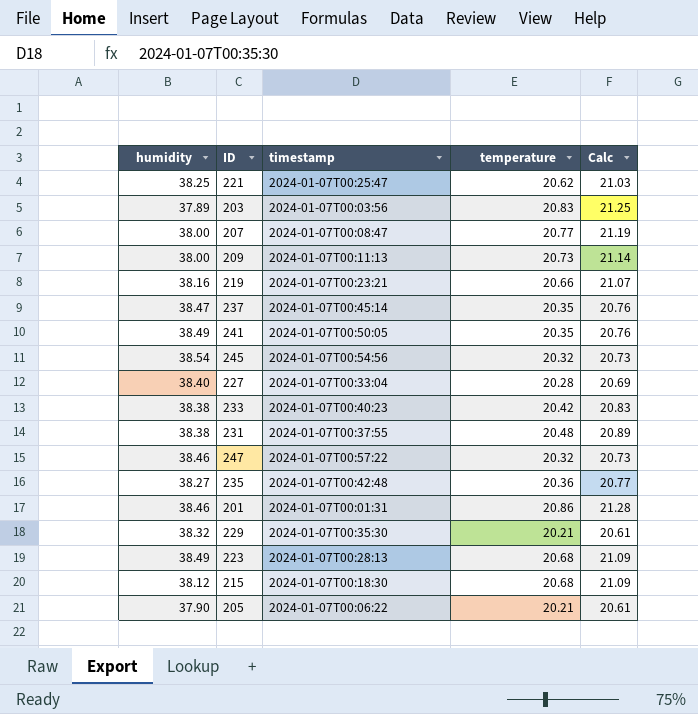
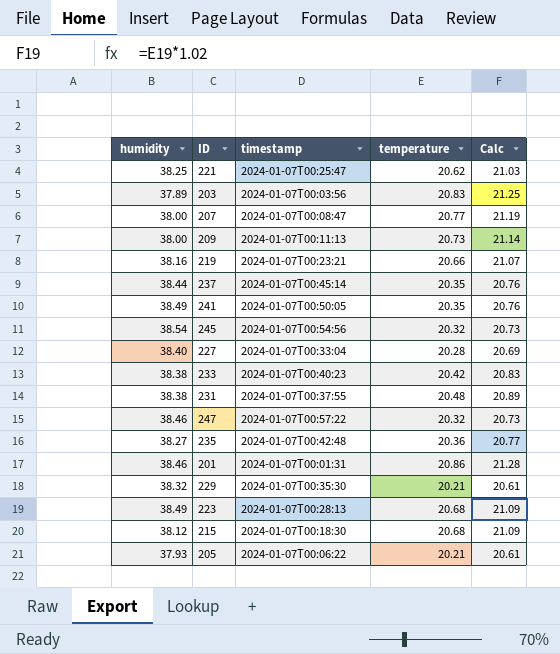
237 | humidity: 38.47 -> 38.44
205 | humidity: 37.90 -> 37.93

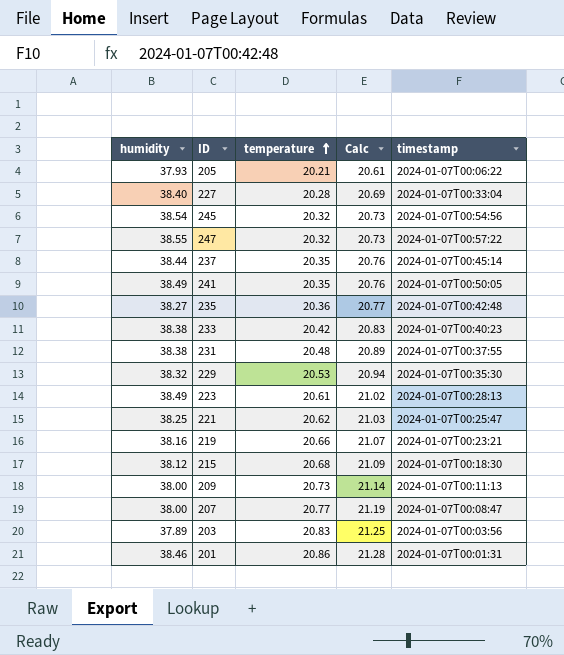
row order: none -> temperature ascending
column timestamp | position: 3 -> 5
247 | humidity: 38.46 -> 38.55
229 | temperature: 20.21 -> 20.53
229 | Calc: 20.61 -> 20.94
223 | temperature: 20.68 -> 20.61
223 | Calc: 21.09 -> 21.02

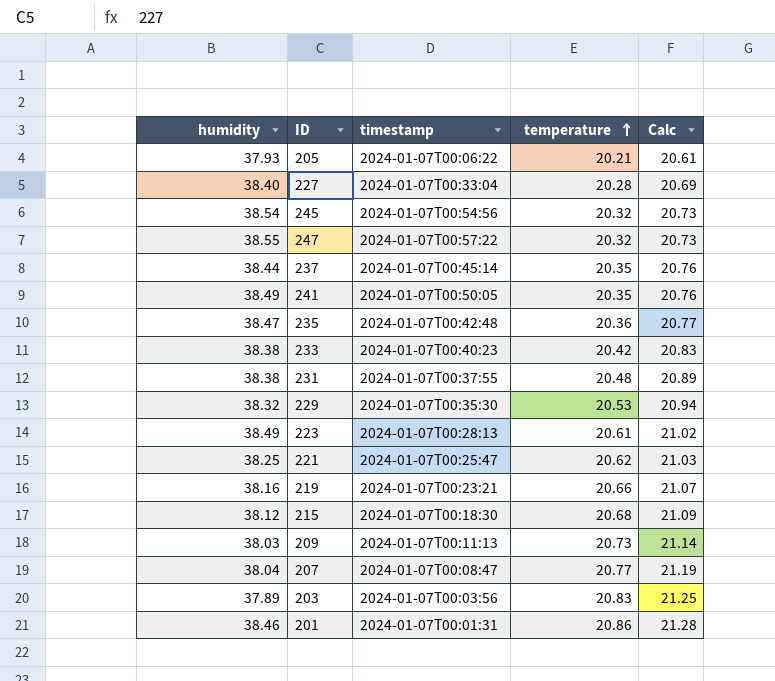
column timestamp | position: 5 -> 3
235 | humidity: 38.27 -> 38.47
209 | humidity: 38.00 -> 38.03
207 | humidity: 38.00 -> 38.04

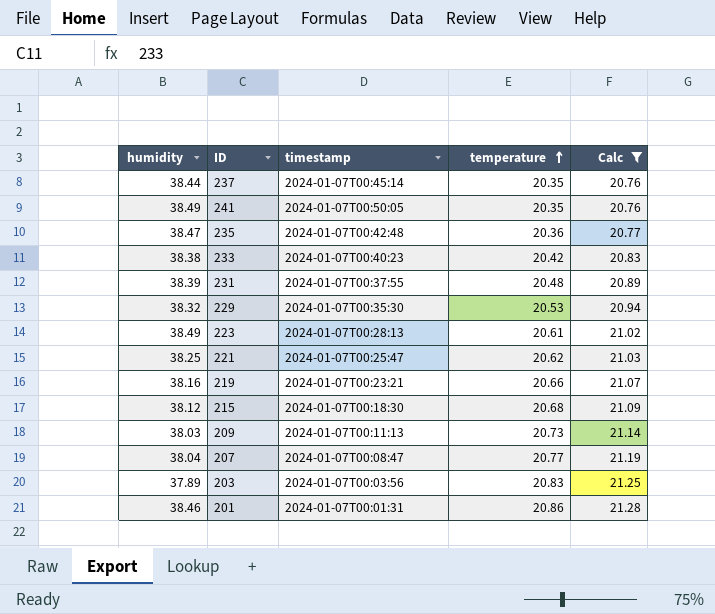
filter: none -> Calc >= 20.76
231 | humidity: 38.38 -> 38.39

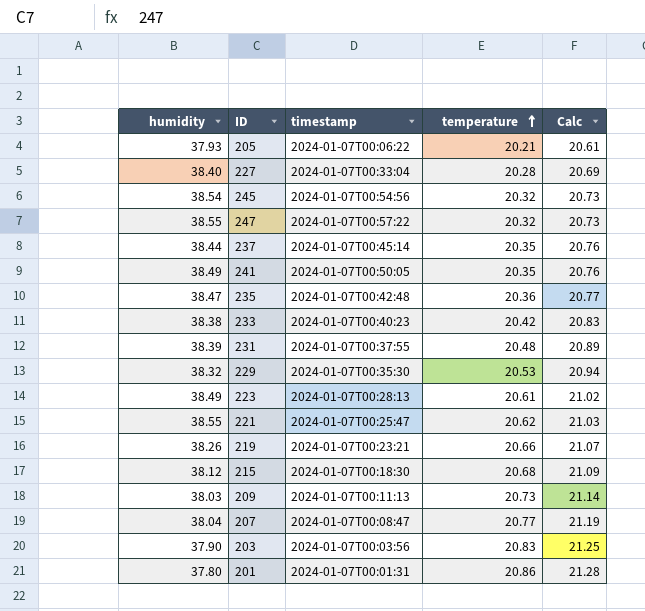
filter: Calc >= 20.76 -> none
221 | humidity: 38.25 -> 38.55
219 | humidity: 38.16 -> 38.26
203 | humidity: 37.89 -> 37.90
201 | humidity: 38.46 -> 37.80

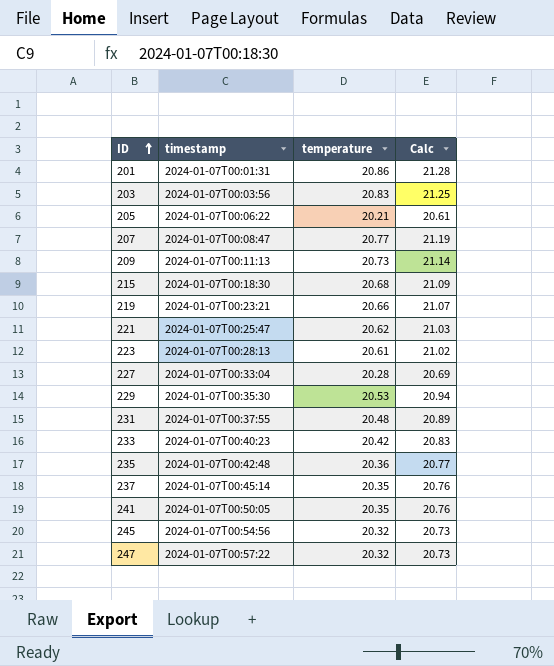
row order: temperature ascending -> ID ascending
column humidity | position: 1 -> none

